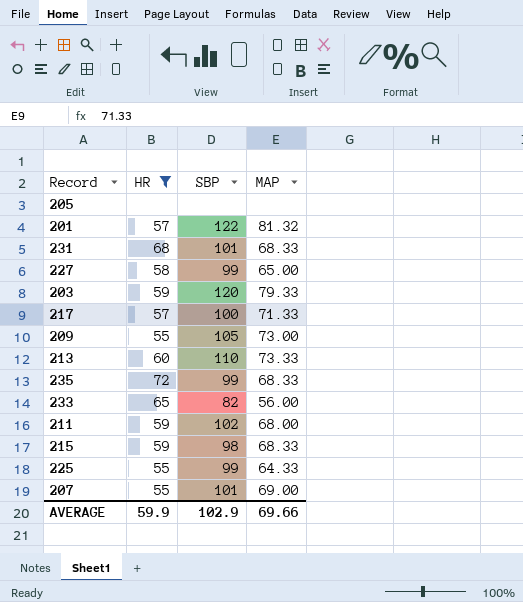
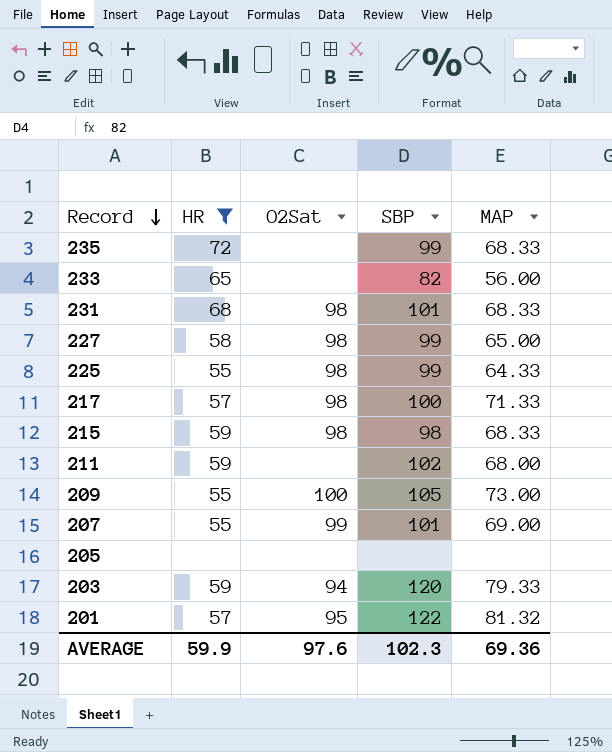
row order: none -> Record descending
column O2Sat | position: none -> 3
row 213: 60 | 110 | 73.33 -> none
AVERAGE | SBP: 102.9 -> 102.3
AVERAGE | MAP: 69.66 -> 69.36

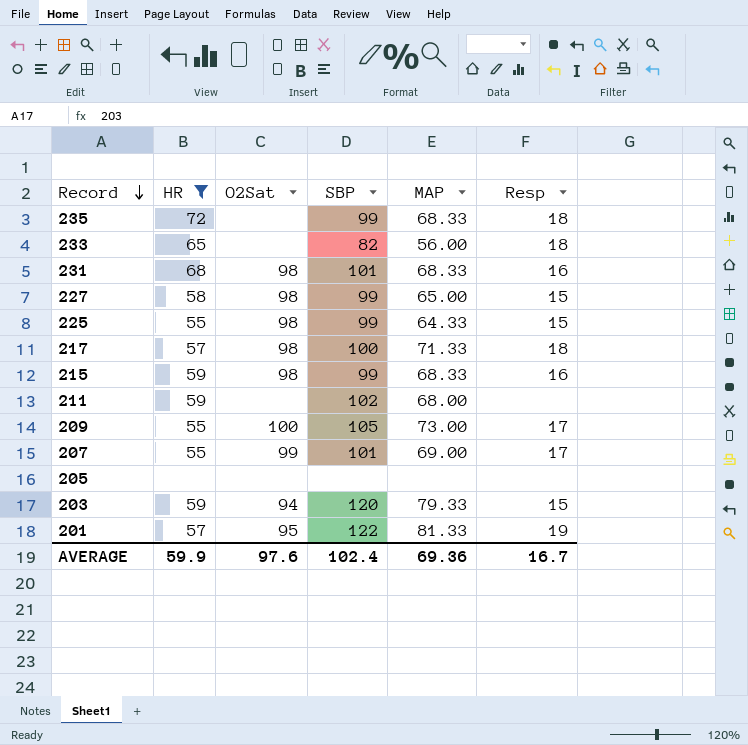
column Resp | position: none -> 6
215 | SBP: 98 -> 99
201 | MAP: 81.32 -> 81.33
AVERAGE | SBP: 102.3 -> 102.4

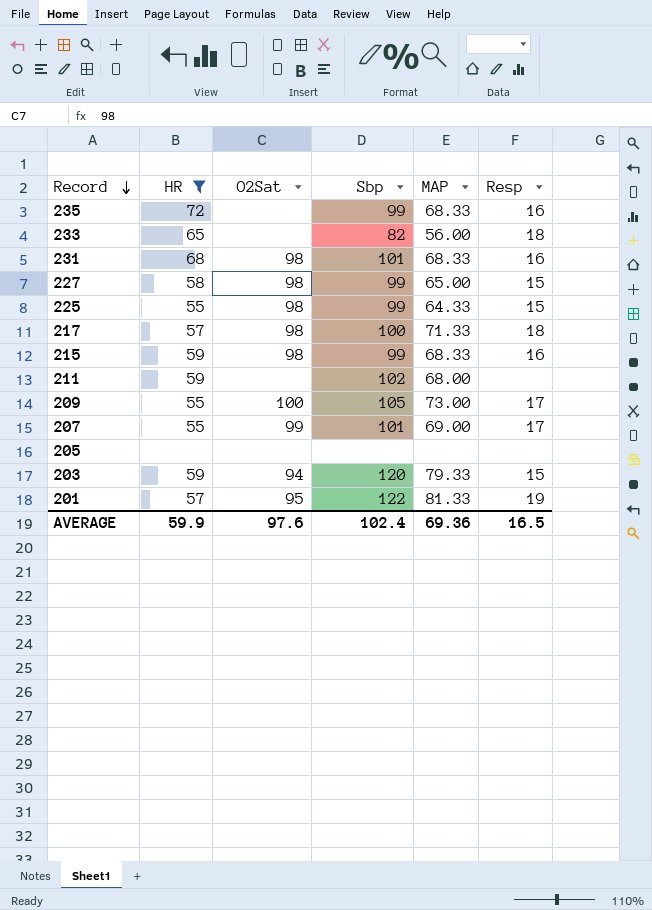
column name: SBP -> Sbp
235 | Resp: 18 -> 16
AVERAGE | Resp: 16.7 -> 16.5

